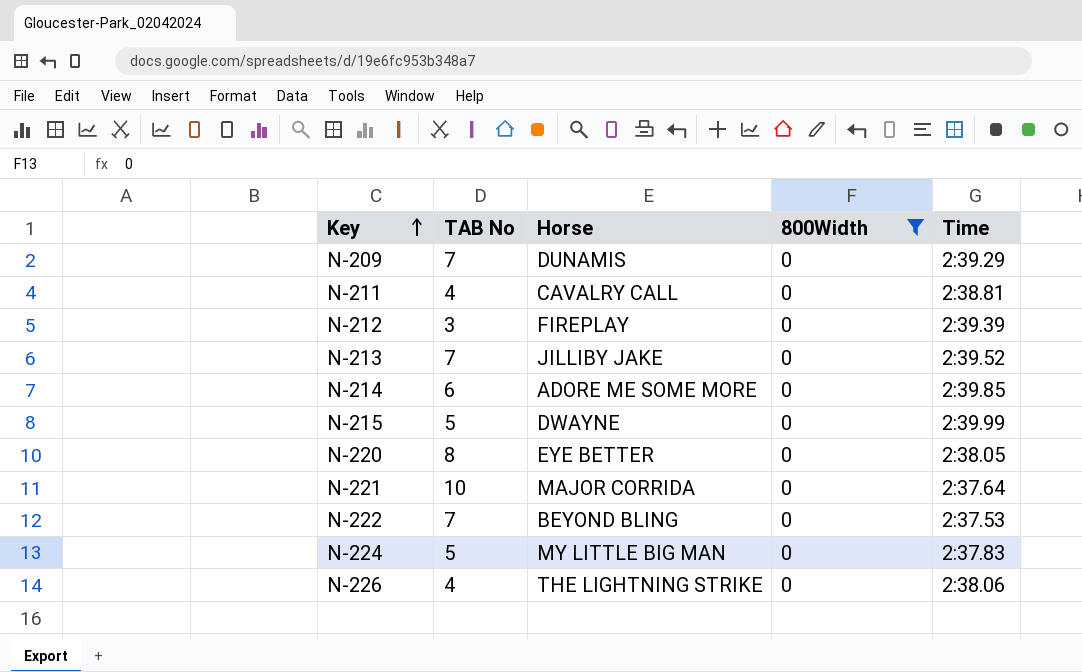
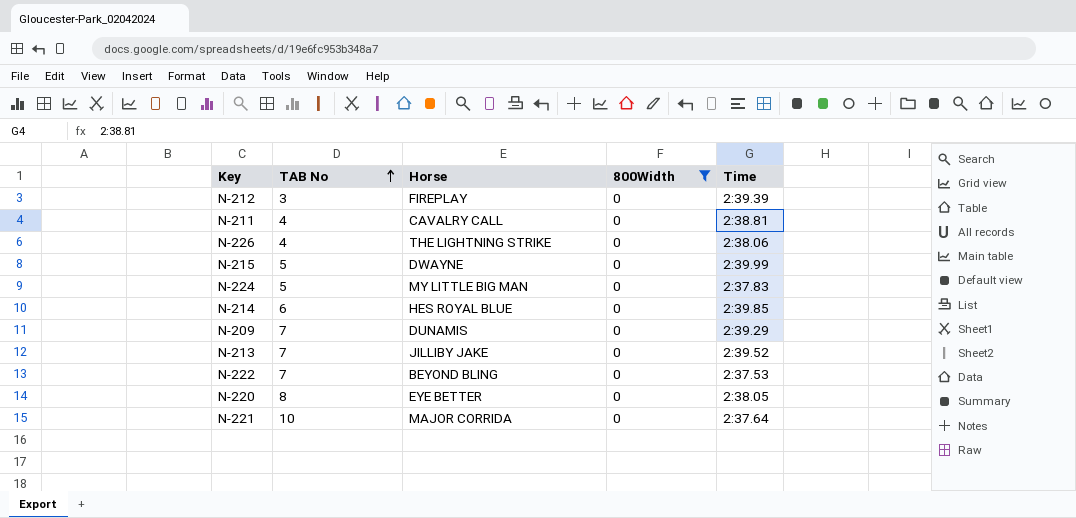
row order: Key ascending -> TAB No ascending
N-214 | Horse: ADORE ME SOME MORE -> HES ROYAL BLUE

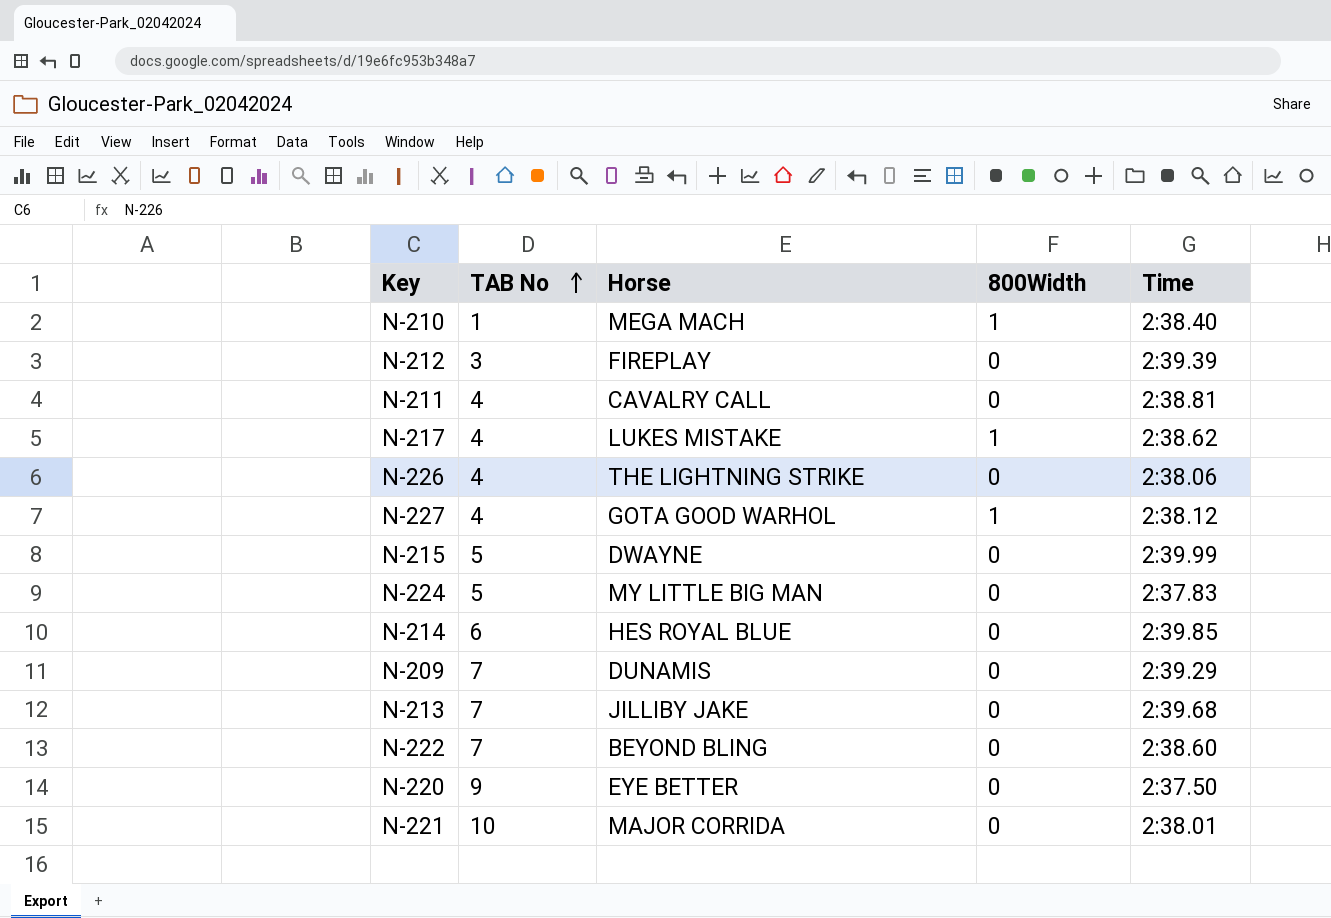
filter: 800Width = 0 -> none
N-213 | Time: 2:39.52 -> 2:39.68
N-222 | Time: 2:37.53 -> 2:38.60
N-220 | TAB No: 8 -> 9
N-220 | Time: 2:38.05 -> 2:37.50
N-221 | Time: 2:37.64 -> 2:38.01

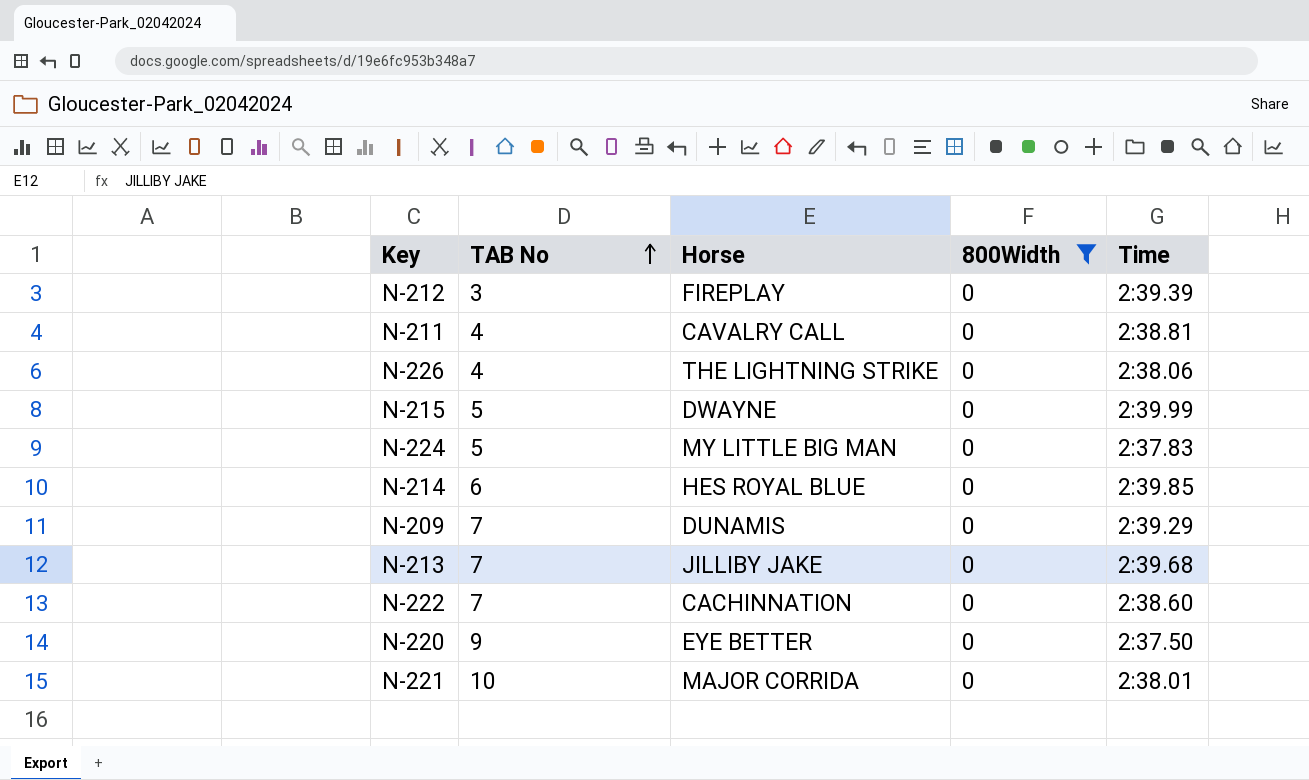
filter: none -> 800Width = 0
N-222 | Horse: BEYOND BLING -> CACHINNATION

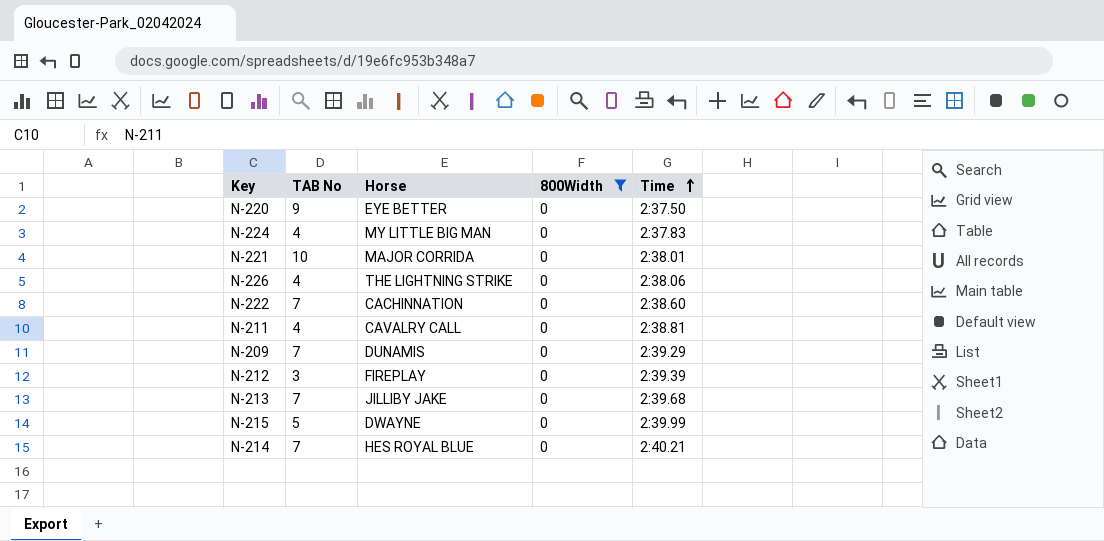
row order: TAB No ascending -> Time ascending
N-224 | TAB No: 5 -> 4
N-214 | TAB No: 6 -> 7
N-214 | Time: 2:39.85 -> 2:40.21

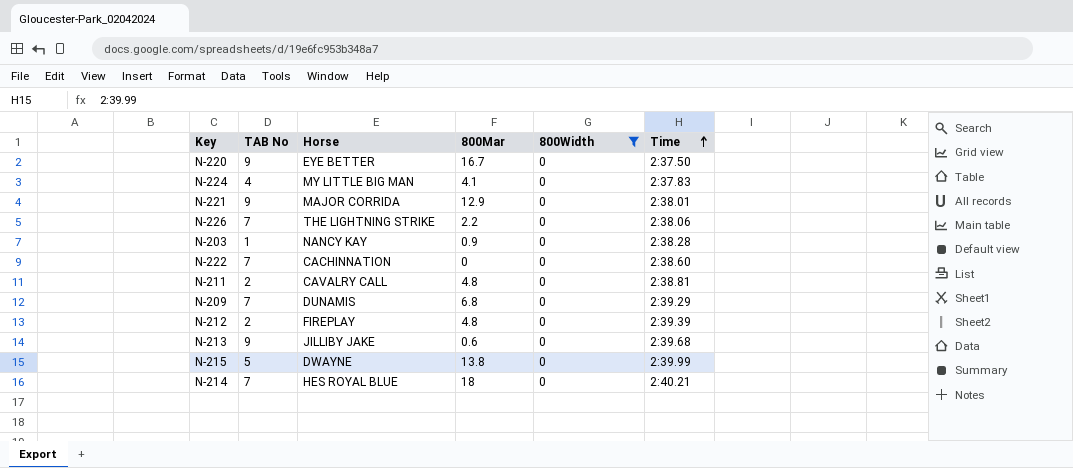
column 800Mar | position: none -> 4
N-221 | TAB No: 10 -> 9
N-226 | TAB No: 4 -> 7
row N-203: none -> 1 | NANCY KAY | 0.9 | 0 | 2:38.28
N-211 | TAB No: 4 -> 2
N-212 | TAB No: 3 -> 2
N-213 | TAB No: 7 -> 9

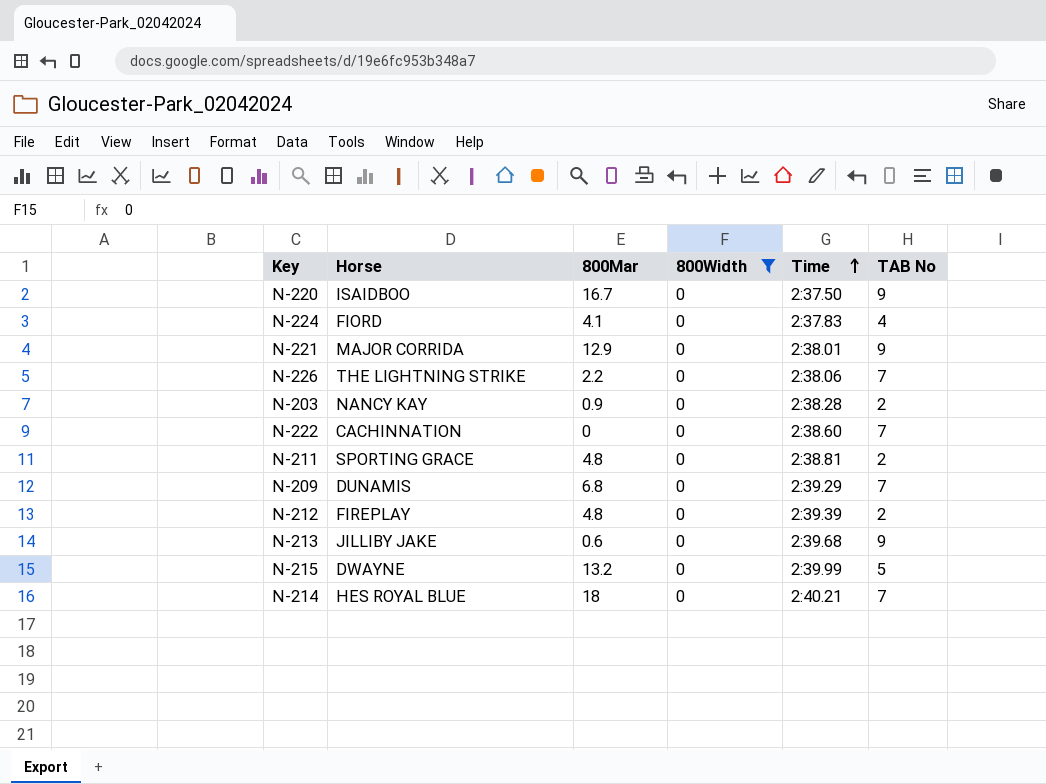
column TAB No | position: 2 -> 6
N-220 | Horse: EYE BETTER -> ISAIDBOO
N-224 | Horse: MY LITTLE BIG MAN -> FIORD
N-203 | TAB No: 1 -> 2
N-211 | Horse: CAVALRY CALL -> SPORTING GRACE
N-215 | 800Mar: 13.8 -> 13.2

